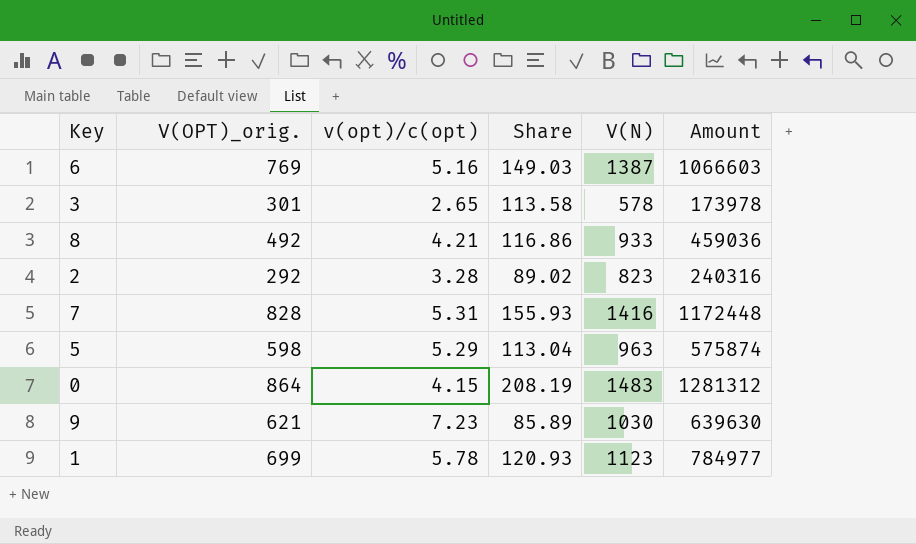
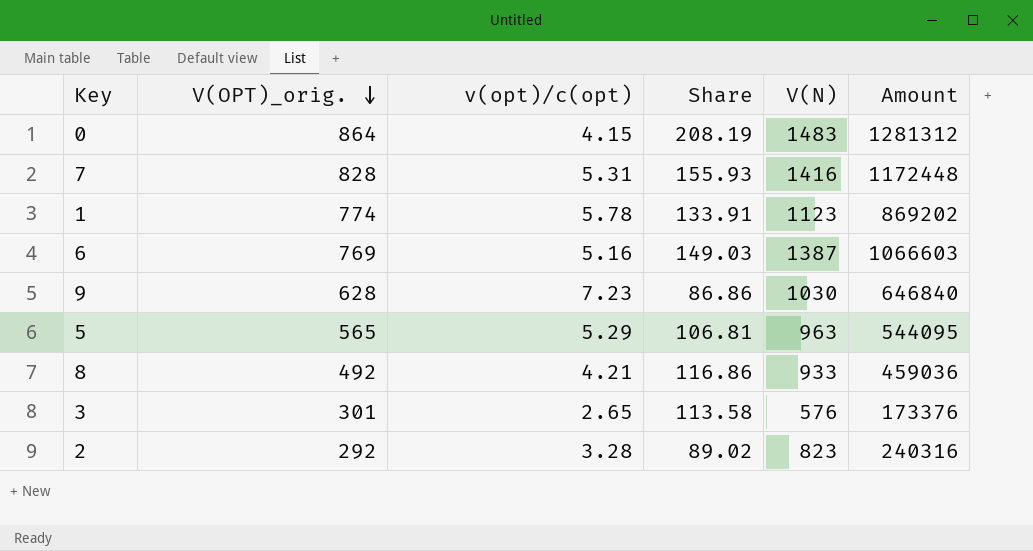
row order: none -> V(OPT)_orig. descending
1 | V(OPT)_orig.: 699 -> 774
1 | Share: 120.93 -> 133.91
1 | Amount: 784977 -> 869202
9 | V(OPT)_orig.: 621 -> 628
9 | Share: 85.89 -> 86.86
9 | Amount: 639630 -> 646840
5 | V(OPT)_orig.: 598 -> 565
5 | Share: 113.04 -> 106.81
5 | Amount: 575874 -> 544095
3 | V(N): 578 -> 576
3 | Amount: 173978 -> 173376

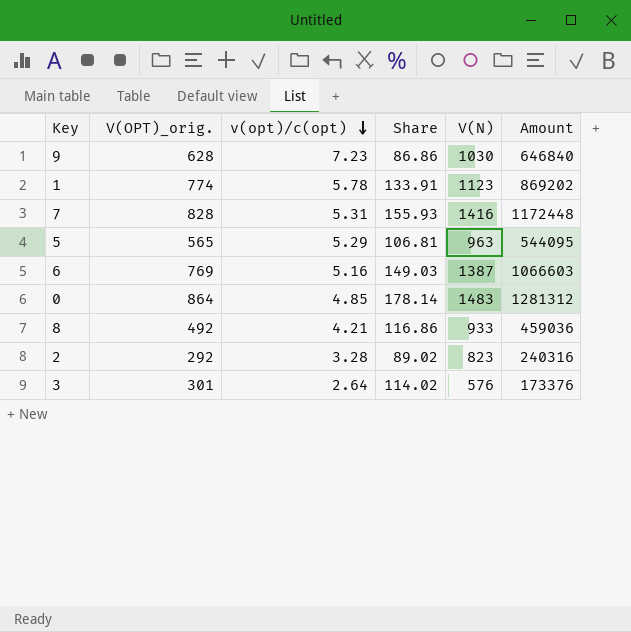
row order: V(OPT)_orig. descending -> v(opt)/c(opt) descending
0 | v(opt)/c(opt): 4.15 -> 4.85
0 | Share: 208.19 -> 178.14
3 | v(opt)/c(opt): 2.65 -> 2.64
3 | Share: 113.58 -> 114.02

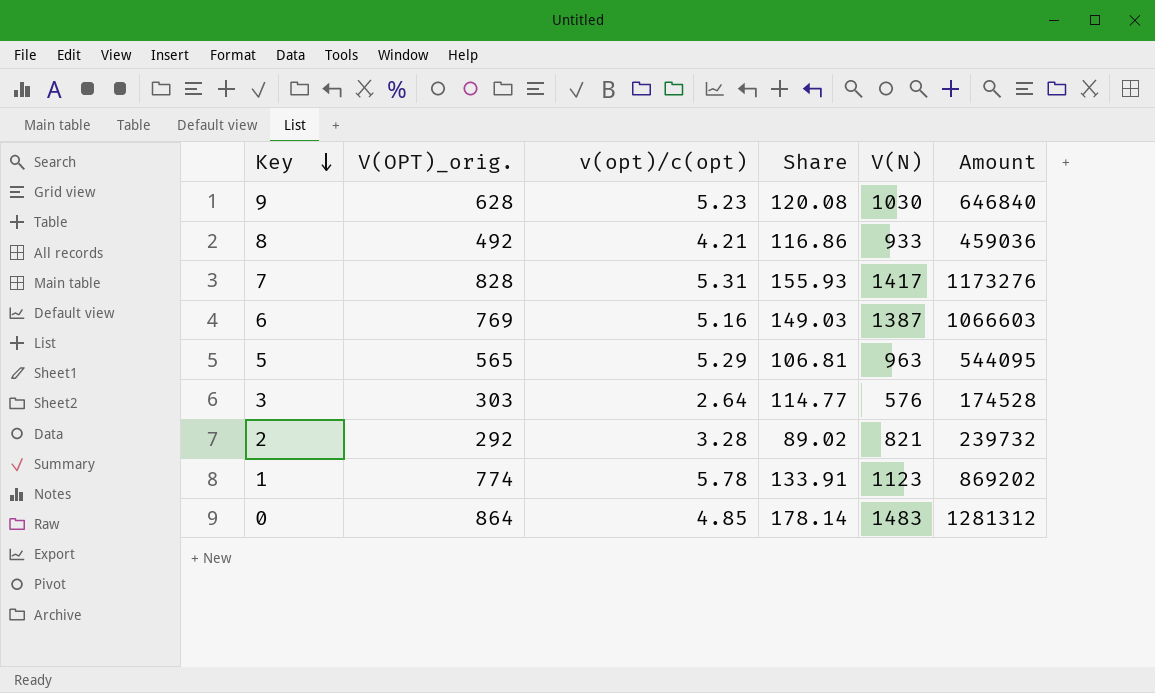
row order: v(opt)/c(opt) descending -> Key descending
9 | v(opt)/c(opt): 7.23 -> 5.23
9 | Share: 86.86 -> 120.08
7 | V(N): 1416 -> 1417
7 | Amount: 1172448 -> 1173276
3 | V(OPT)_orig.: 301 -> 303
3 | Share: 114.02 -> 114.77
3 | Amount: 173376 -> 174528
2 | V(N): 823 -> 821
2 | Amount: 240316 -> 239732

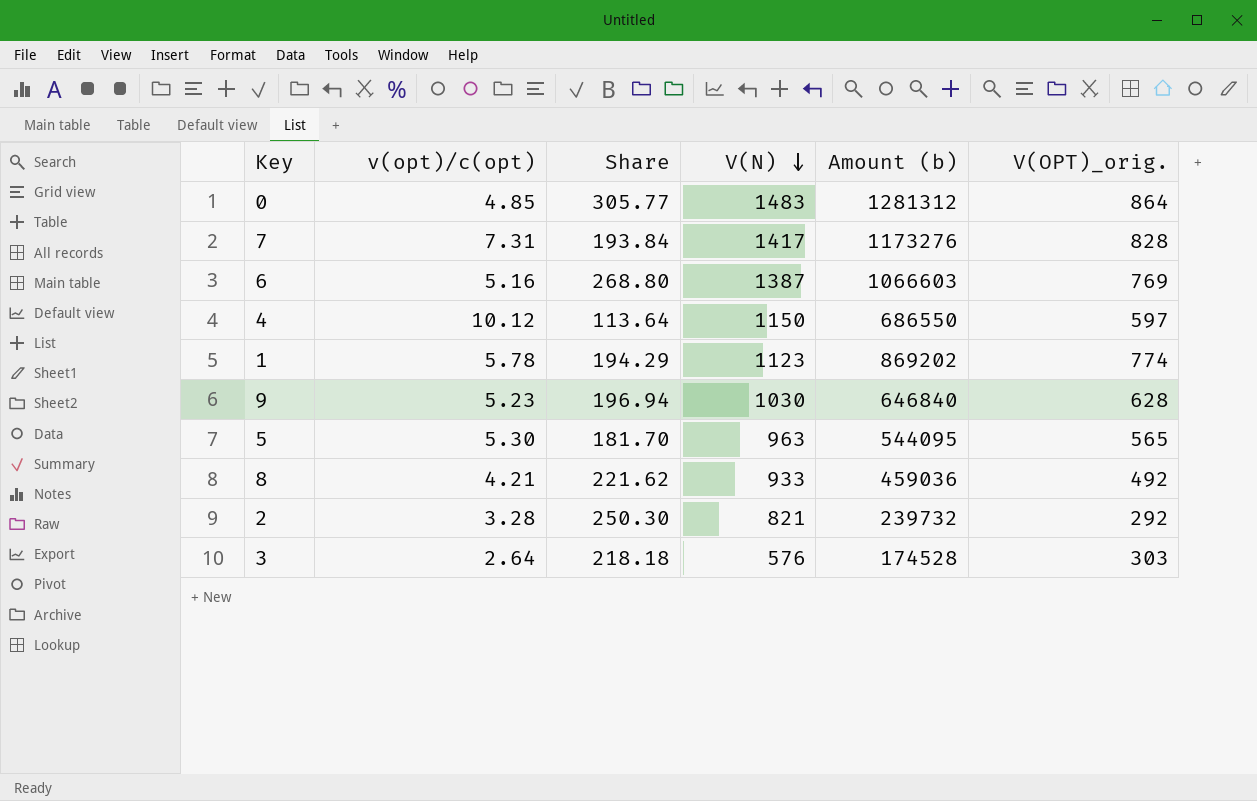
row order: Key descending -> V(N) descending
column Share | formula: [V(OPT)_orig.] / [v(opt)/c(opt)] -> [V(N)] / [v(opt)/c(opt)]
column name: Amount -> Amount (b)
column V(OPT)_orig. | position: 2 -> 6
7 | v(opt)/c(opt): 5.31 -> 7.31
row 4: none -> 10.12 | 113.64 | 1150 | 686550 | 597
5 | v(opt)/c(opt): 5.29 -> 5.30

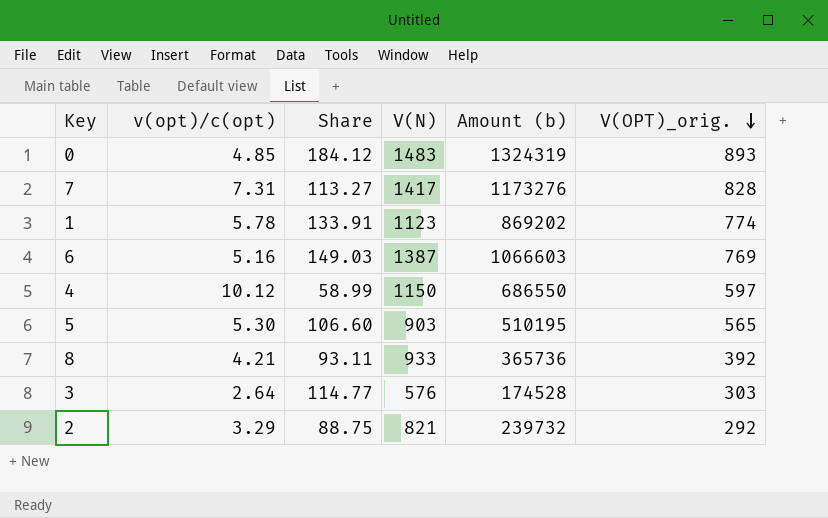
row order: V(N) descending -> V(OPT)_orig. descending
column Share | formula: [V(N)] / [v(opt)/c(opt)] -> [V(OPT)_orig.] / [v(opt)/c(opt)]
row 9: 5.23 | 196.94 | 1030 | 646840 | 628 -> none
0 | Amount (b): 1281312 -> 1324319
0 | V(OPT)_orig.: 864 -> 893
5 | V(N): 963 -> 903
5 | Amount (b): 544095 -> 510195
8 | Amount (b): 459036 -> 365736
8 | V(OPT)_orig.: 492 -> 392
2 | v(opt)/c(opt): 3.28 -> 3.29

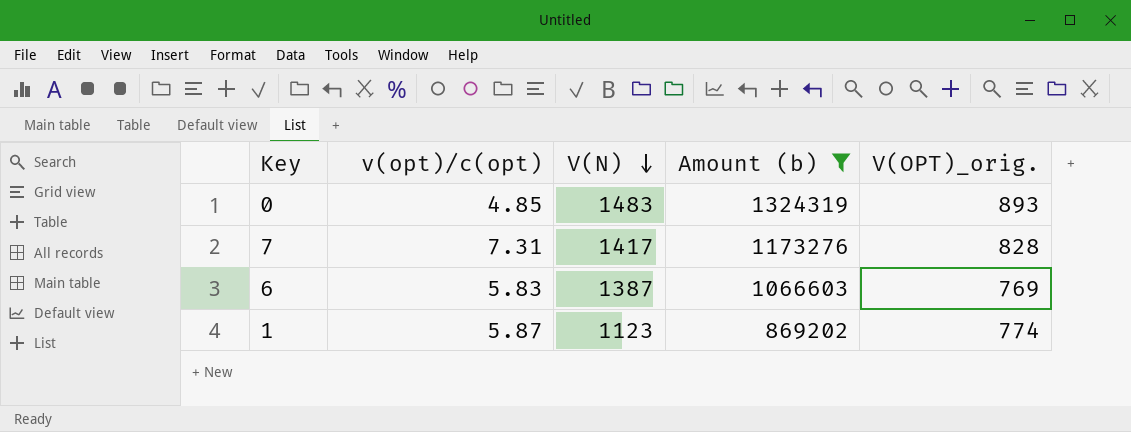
filter: none -> Amount (b) >= 869202
row order: V(OPT)_orig. descending -> V(N) descending
column Share | formula: [V(OPT)_orig.] / [v(opt)/c(opt)] -> none
6 | v(opt)/c(opt): 5.16 -> 5.83
1 | v(opt)/c(opt): 5.78 -> 5.87

